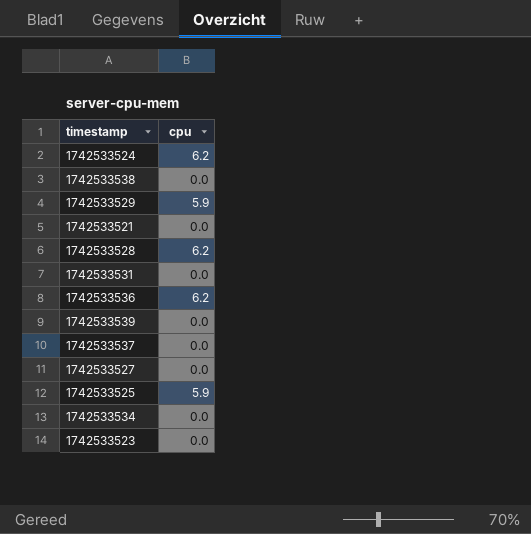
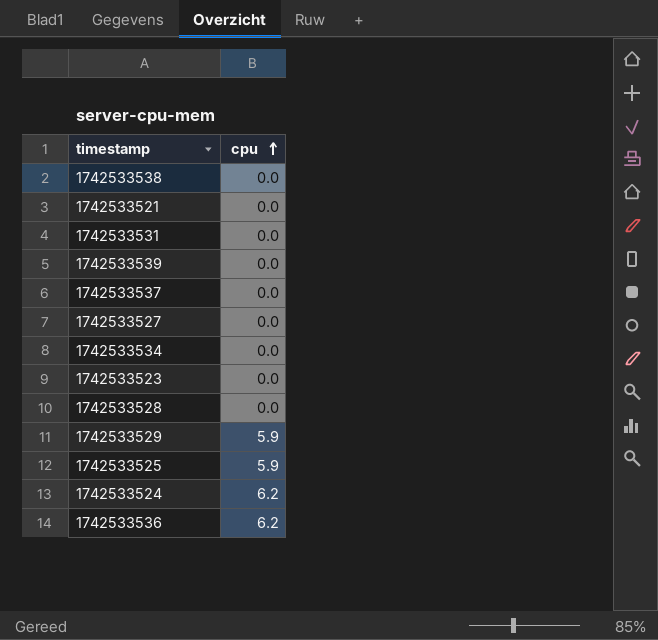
row order: none -> cpu ascending
1742533528 | cpu: 6.2 -> 0.0

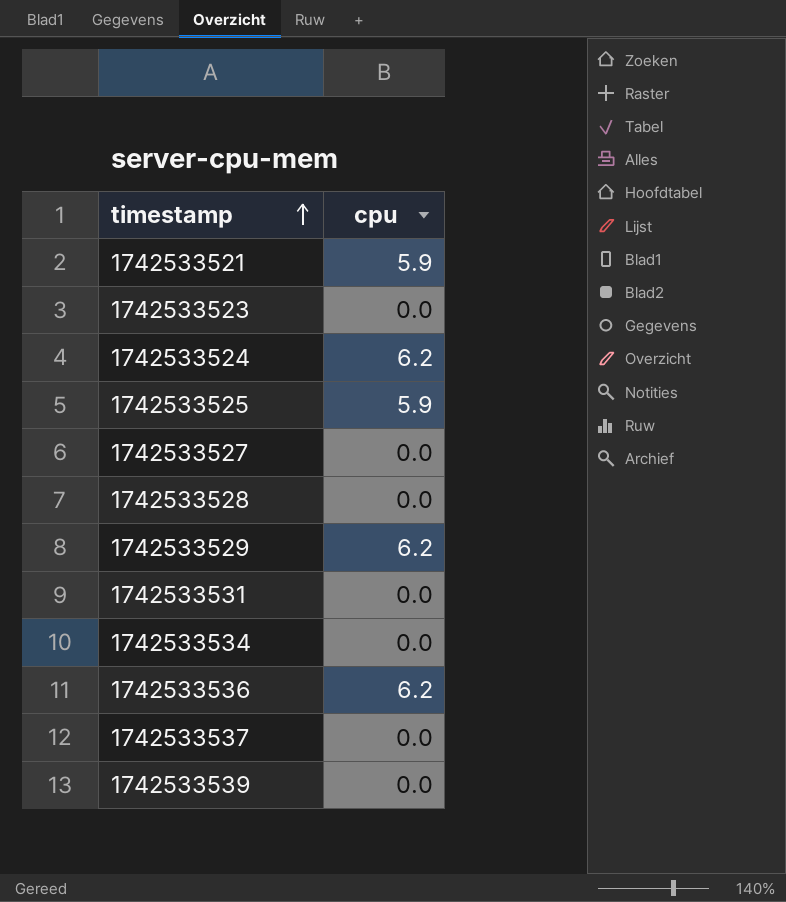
row order: cpu ascending -> timestamp ascending
row 1742533538: 0.0 -> none
1742533521 | cpu: 0.0 -> 5.9
1742533529 | cpu: 5.9 -> 6.2

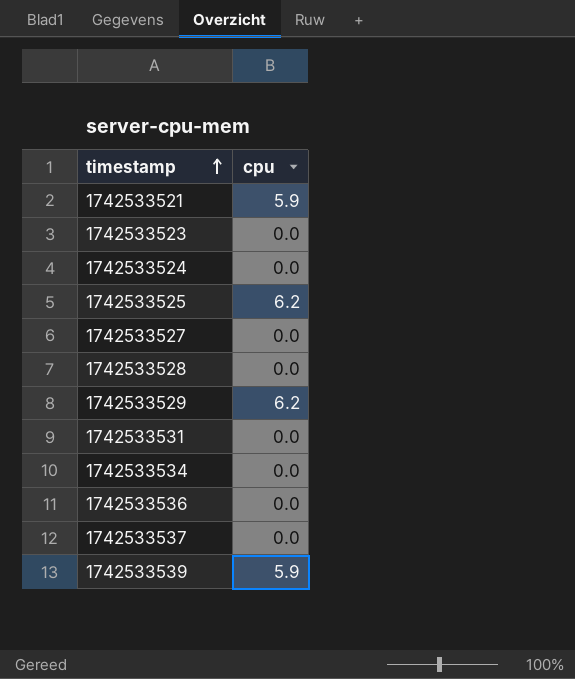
1742533524 | cpu: 6.2 -> 0.0
1742533525 | cpu: 5.9 -> 6.2
1742533536 | cpu: 6.2 -> 0.0
1742533539 | cpu: 0.0 -> 5.9

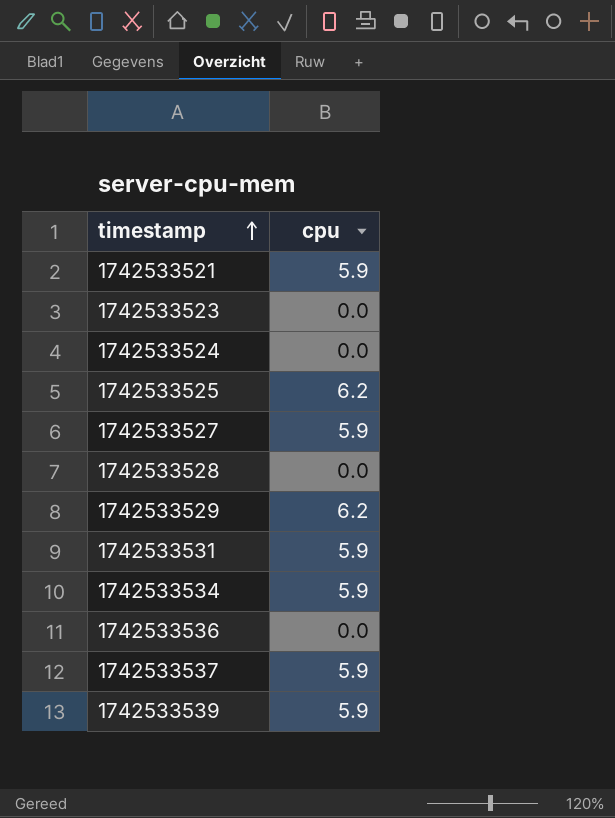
1742533527 | cpu: 0.0 -> 5.9
1742533531 | cpu: 0.0 -> 5.9
1742533534 | cpu: 0.0 -> 5.9
1742533537 | cpu: 0.0 -> 5.9

